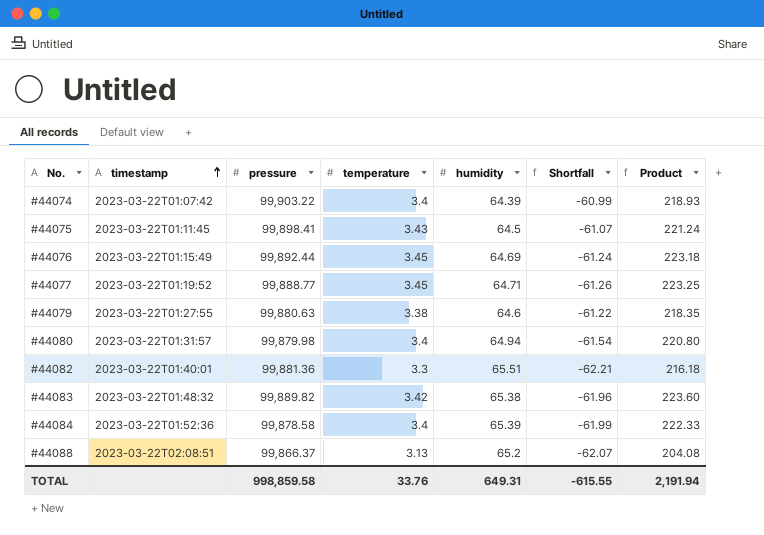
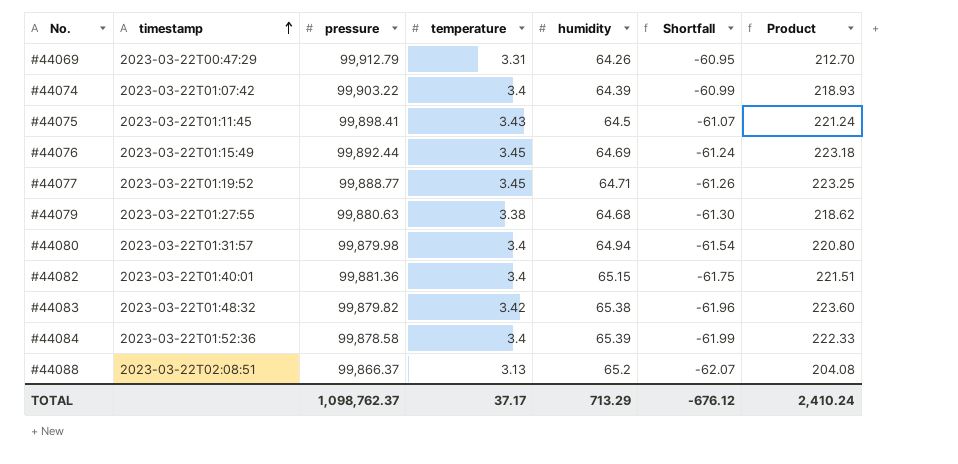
row #44069: none -> 2023-03-22T00:47:29 | 99,912.79 | 3.31 | 64.26 | -60.95 | 212.70
#44079 | humidity: 64.6 -> 64.68
#44079 | Shortfall: -61.22 -> -61.30
#44079 | Product: 218.35 -> 218.62
#44082 | temperature: 3.3 -> 3.4
#44082 | humidity: 65.51 -> 65.15
#44082 | Shortfall: -62.21 -> -61.75
#44082 | Product: 216.18 -> 221.51
#44083 | pressure: 99,889.82 -> 99,879.82
TOTAL | pressure: 998,859.58 -> 1,098,762.37
TOTAL | temperature: 33.76 -> 37.17
TOTAL | humidity: 649.31 -> 713.29
TOTAL | Shortfall: -615.55 -> -676.12
TOTAL | Product: 2,191.94 -> 2,410.24

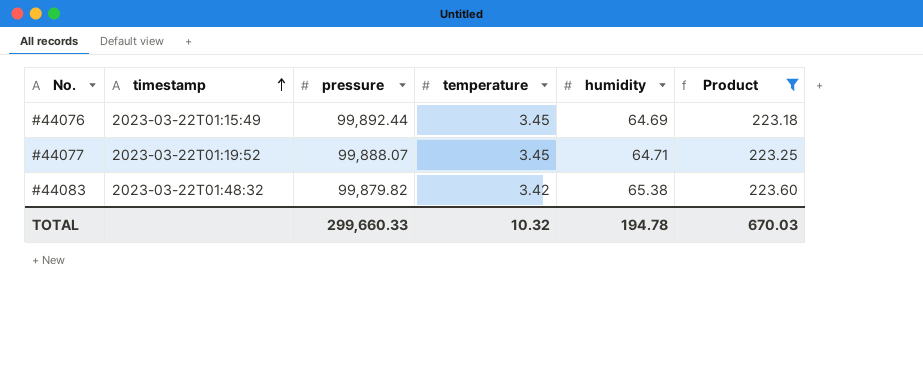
filter: none -> Product >= 223.18
column Shortfall | formula: [temperature] - [humidity] -> none
#44077 | pressure: 99,888.77 -> 99,888.07
TOTAL | pressure: 1,098,762.37 -> 299,660.33
TOTAL | temperature: 37.17 -> 10.32
TOTAL | humidity: 713.29 -> 194.78
TOTAL | Product: 2,410.24 -> 670.03

